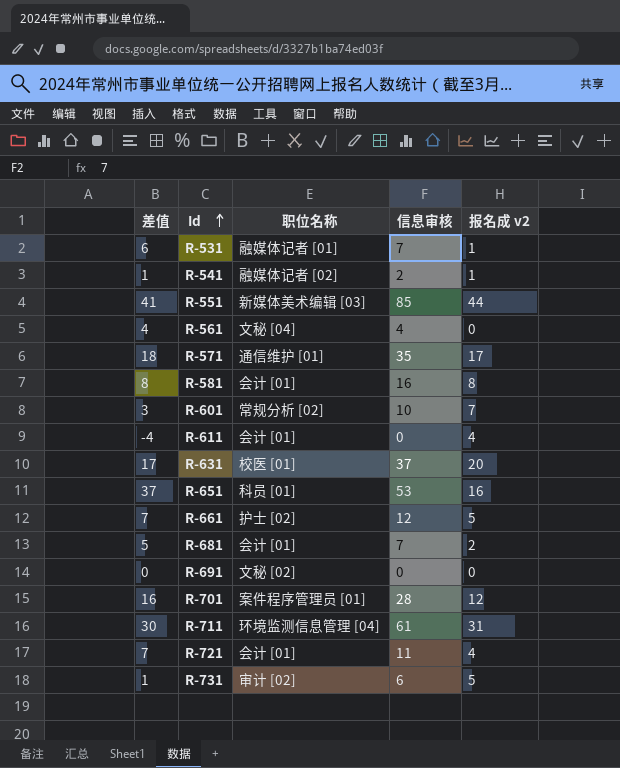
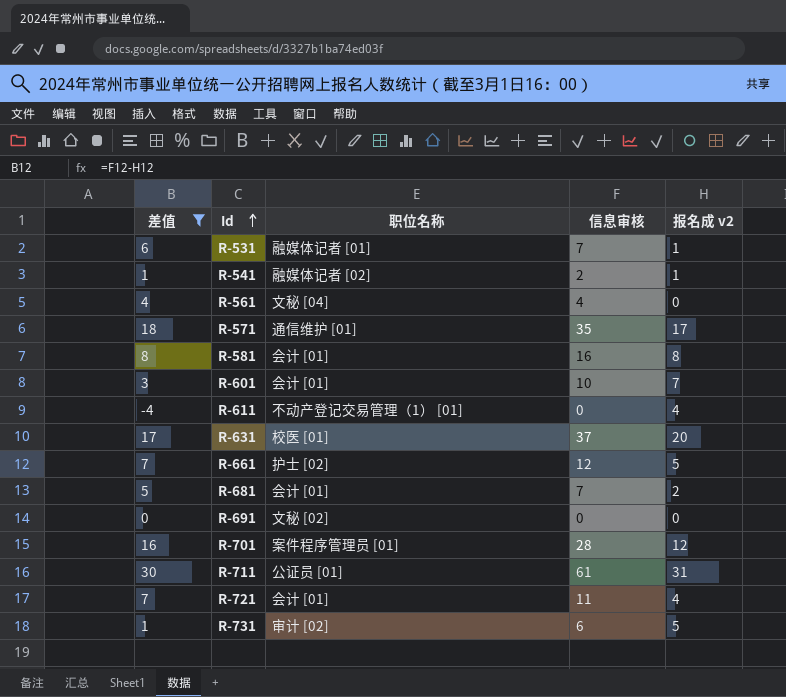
filter: none -> 差值 <= 30
R-601 | 职位名称: 常规分析 [02] -> 会计 [01]
R-611 | 职位名称: 会计 [01] -> 不动产登记交易管理（1） [01]
R-711 | 职位名称: 环境监测信息管理 [04] -> 公证员 [01]

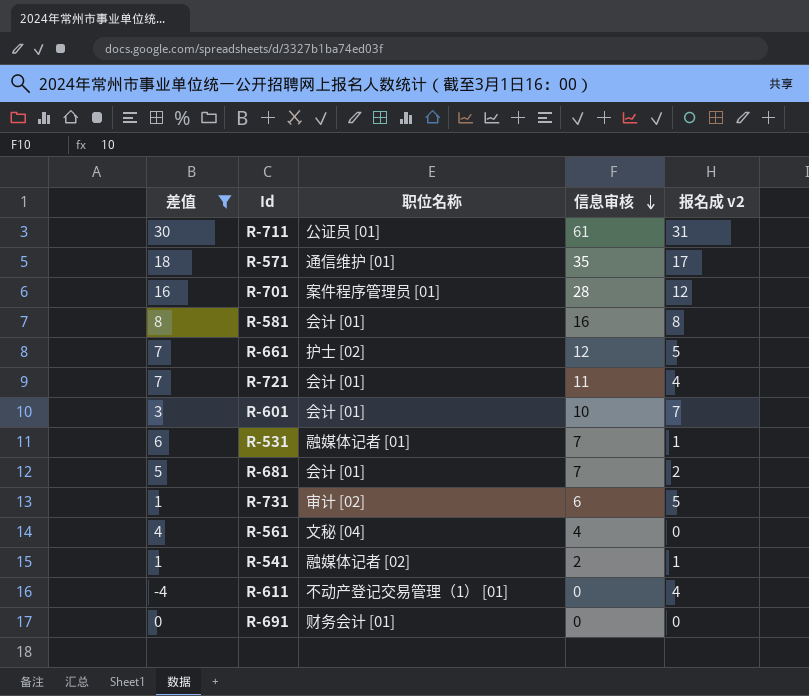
row order: Id ascending -> 信息审核 descending
row R-631: 17 | 校医 [01] | 37 | 20 -> none
R-691 | 职位名称: 文秘 [02] -> 财务会计 [01]

